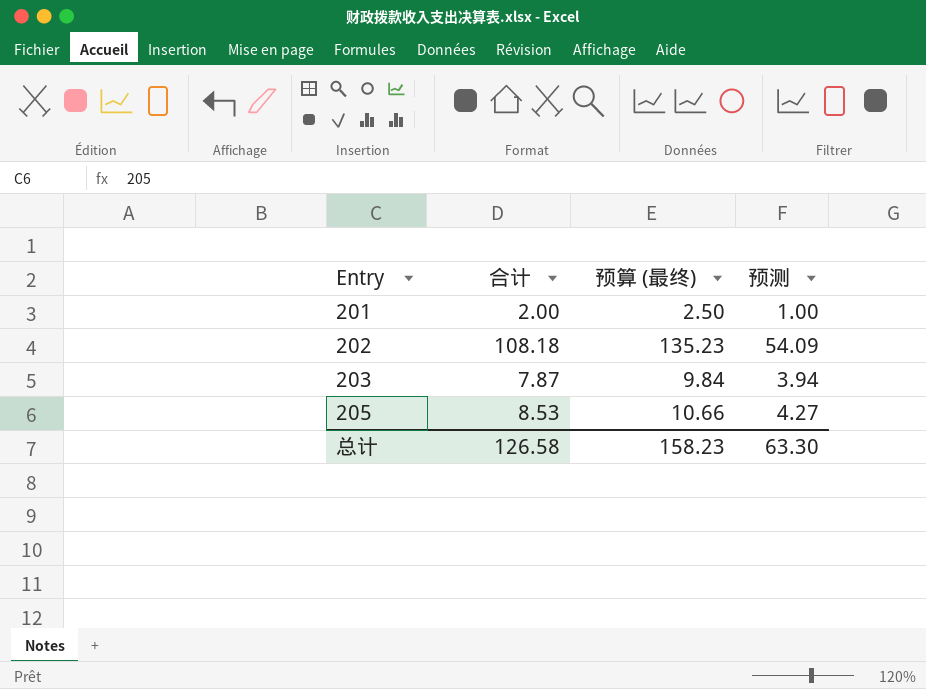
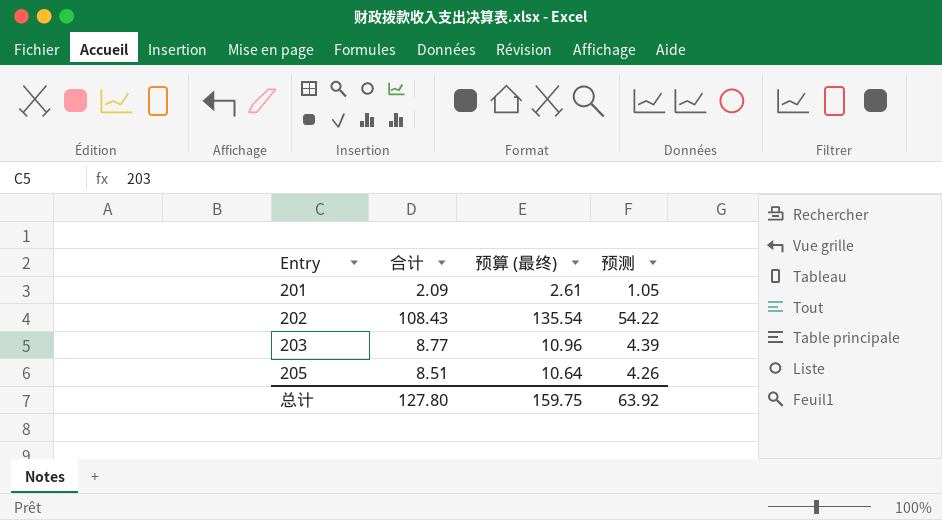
201 | 合计: 2.00 -> 2.09
201 | 预算 (最终): 2.50 -> 2.61
201 | 预测: 1.00 -> 1.05
202 | 合计: 108.18 -> 108.43
202 | 预算 (最终): 135.23 -> 135.54
202 | 预测: 54.09 -> 54.22
203 | 合计: 7.87 -> 8.77
203 | 预算 (最终): 9.84 -> 10.96
203 | 预测: 3.94 -> 4.39
205 | 合计: 8.53 -> 8.51
205 | 预算 (最终): 10.66 -> 10.64
205 | 预测: 4.27 -> 4.26
总计 | 合计: 126.58 -> 127.80
总计 | 预算 (最终): 158.23 -> 159.75
总计 | 预测: 63.30 -> 63.92

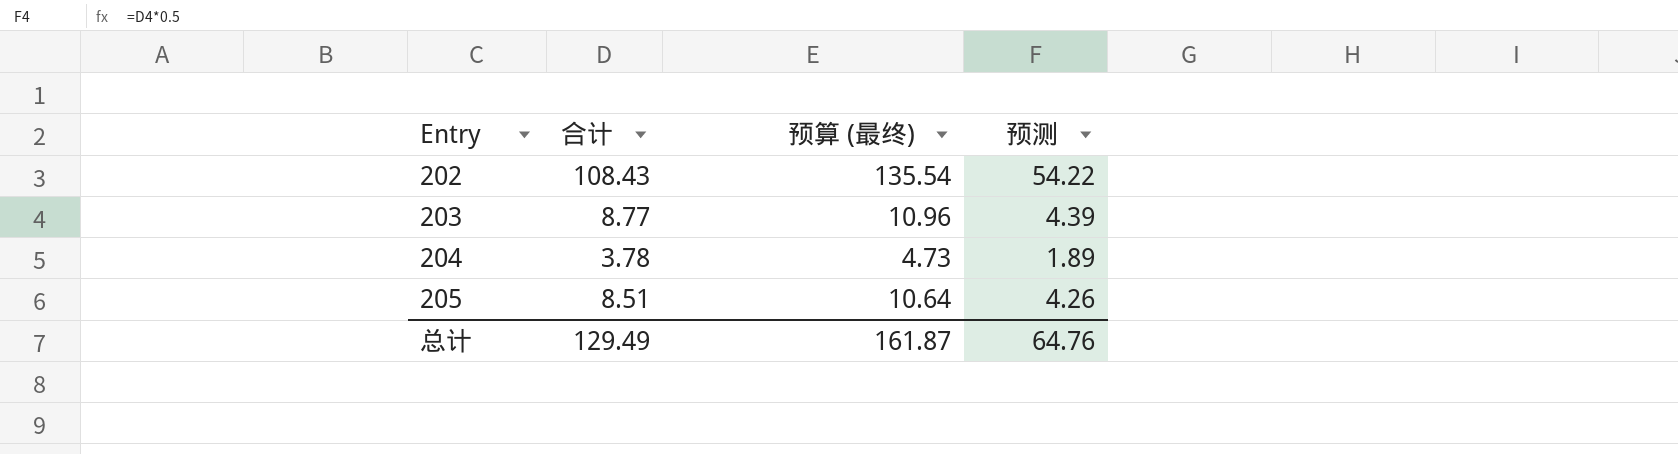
row 201: 2.09 | 2.61 | 1.05 -> none
row 204: none -> 3.78 | 4.73 | 1.89
总计 | 合计: 127.80 -> 129.49
总计 | 预算 (最终): 159.75 -> 161.87
总计 | 预测: 63.92 -> 64.76

